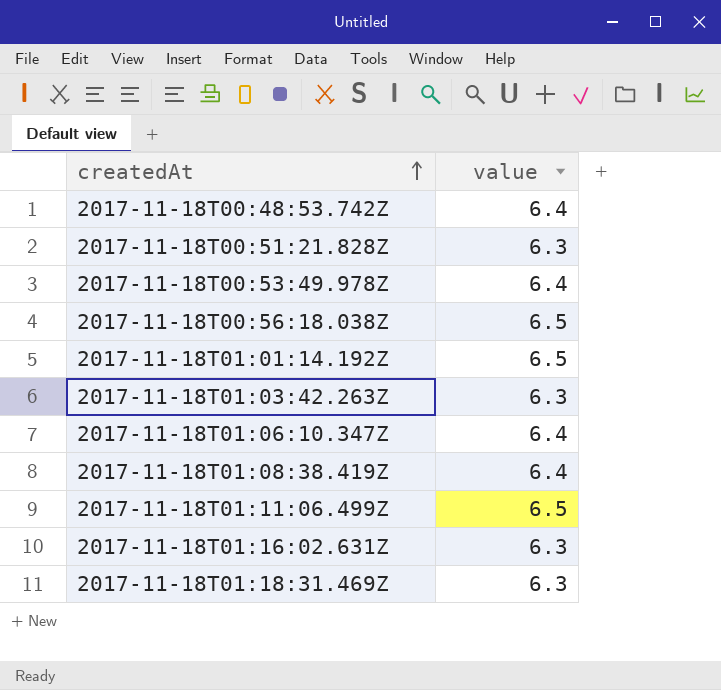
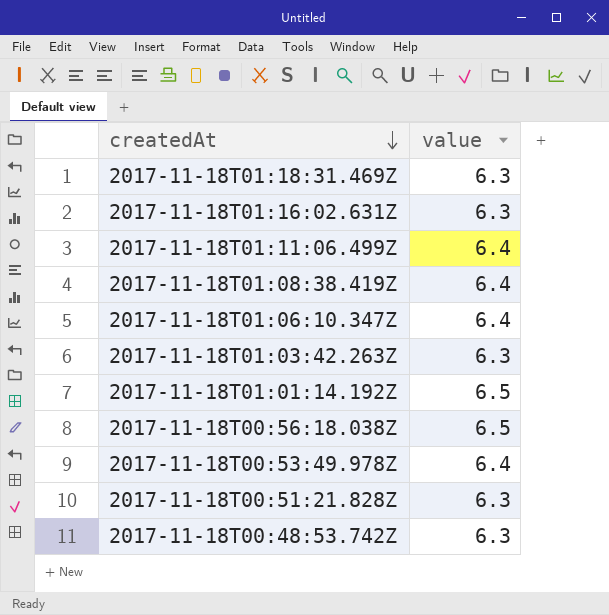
row order: createdAt ascending -> createdAt descending
2017-11-18T01:11:06.499Z | value: 6.5 -> 6.4
2017-11-18T00:48:53.742Z | value: 6.4 -> 6.3

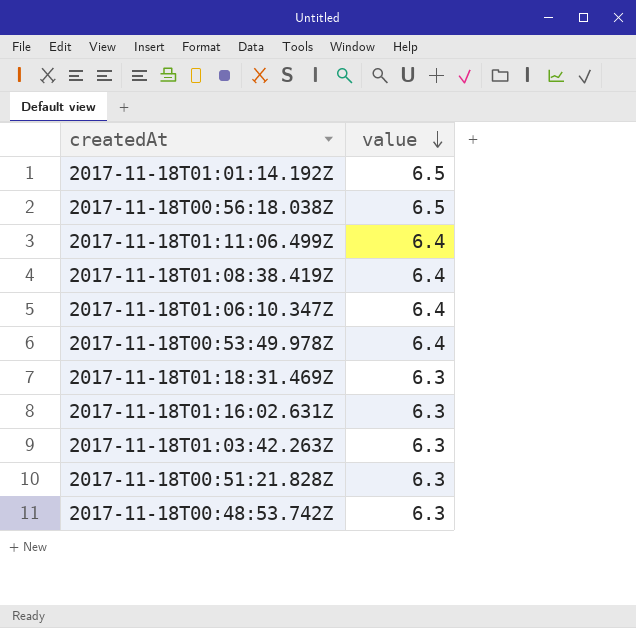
row order: createdAt descending -> value descending

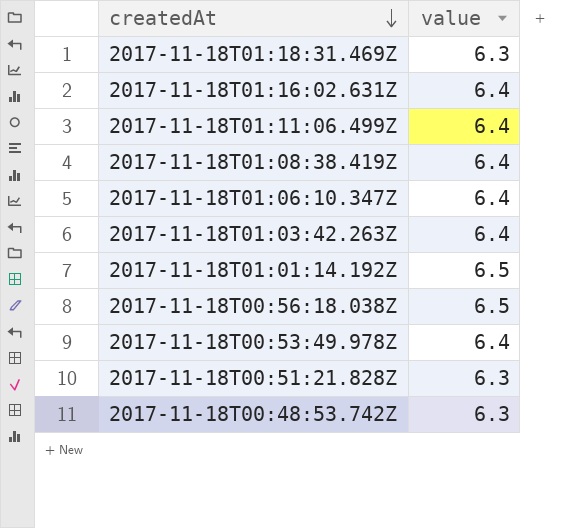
row order: value descending -> createdAt descending
2017-11-18T01:16:02.631Z | value: 6.3 -> 6.4
2017-11-18T01:03:42.263Z | value: 6.3 -> 6.4

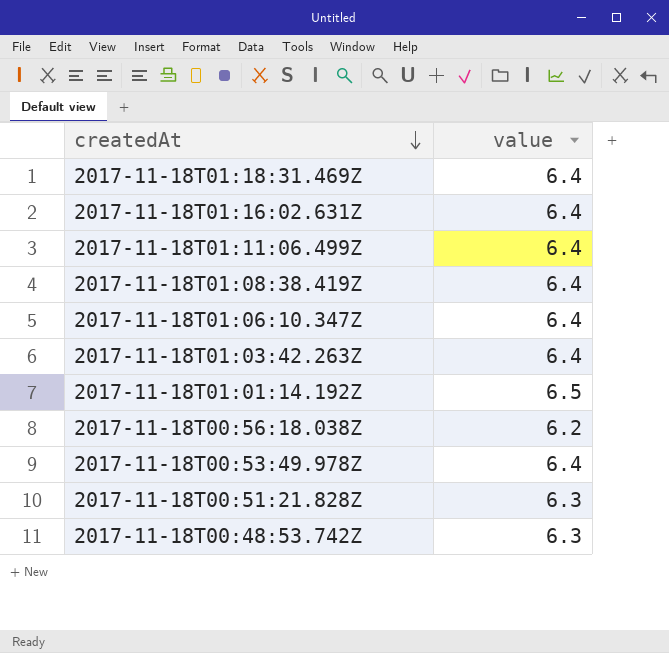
2017-11-18T01:18:31.469Z | value: 6.3 -> 6.4
2017-11-18T00:56:18.038Z | value: 6.5 -> 6.2

